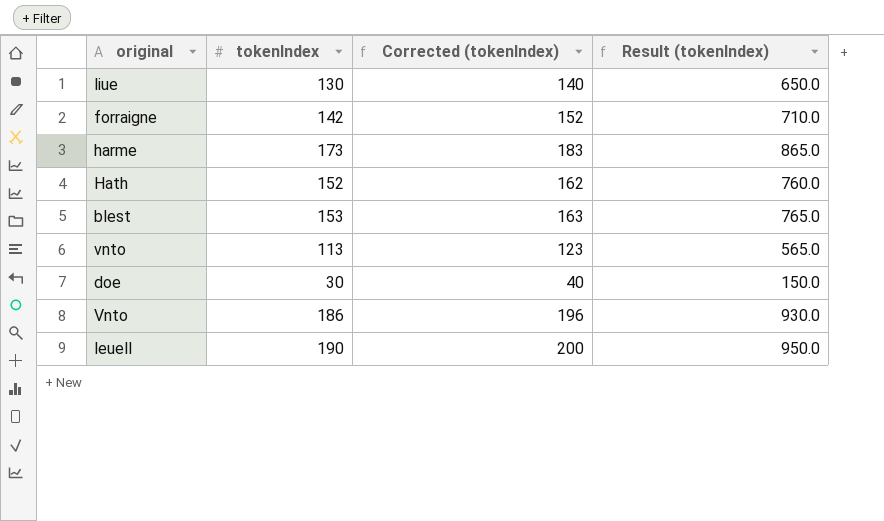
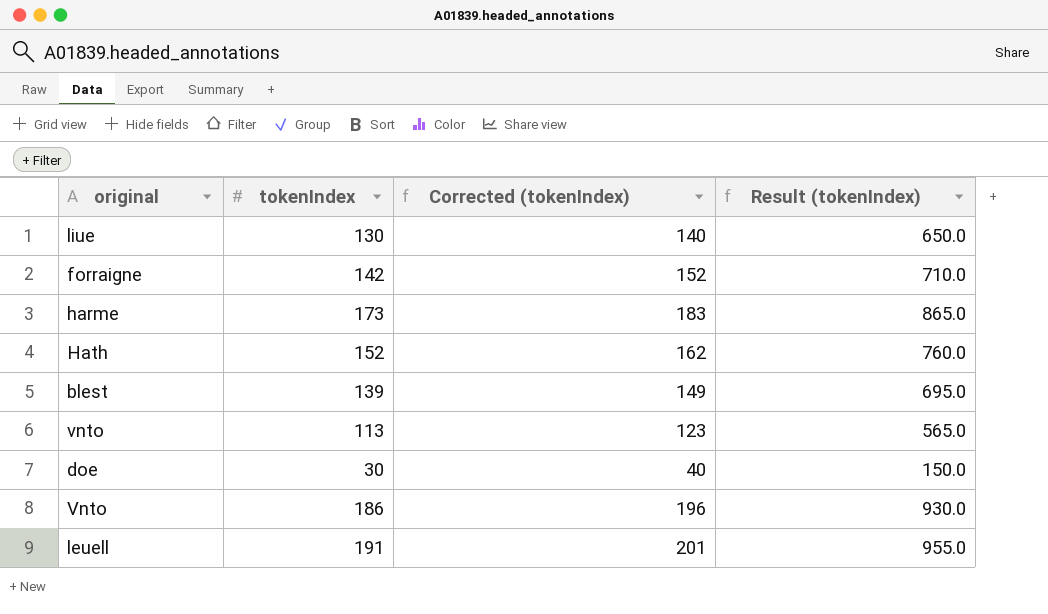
blest | tokenIndex: 153 -> 139
blest | Corrected (tokenIndex): 163 -> 149
blest | Result (tokenIndex): 765.0 -> 695.0
leuell | tokenIndex: 190 -> 191
leuell | Corrected (tokenIndex): 200 -> 201
leuell | Result (tokenIndex): 950.0 -> 955.0

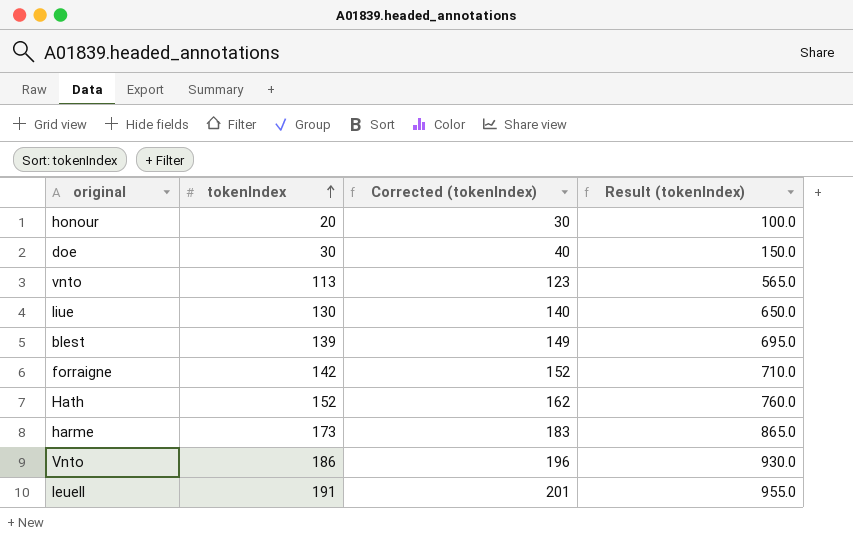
row order: none -> tokenIndex ascending
row honour: none -> 20 | 30 | 100.0

